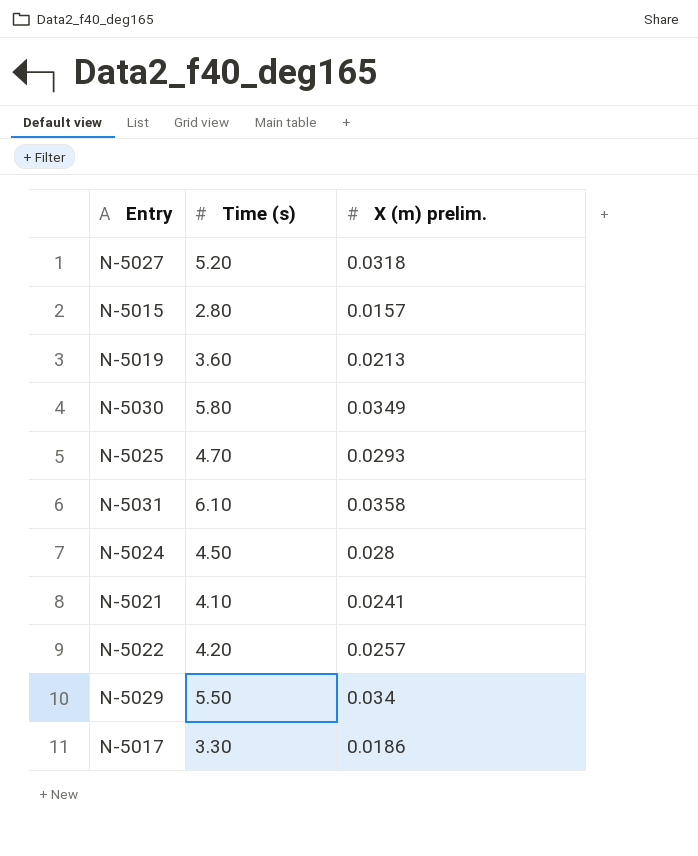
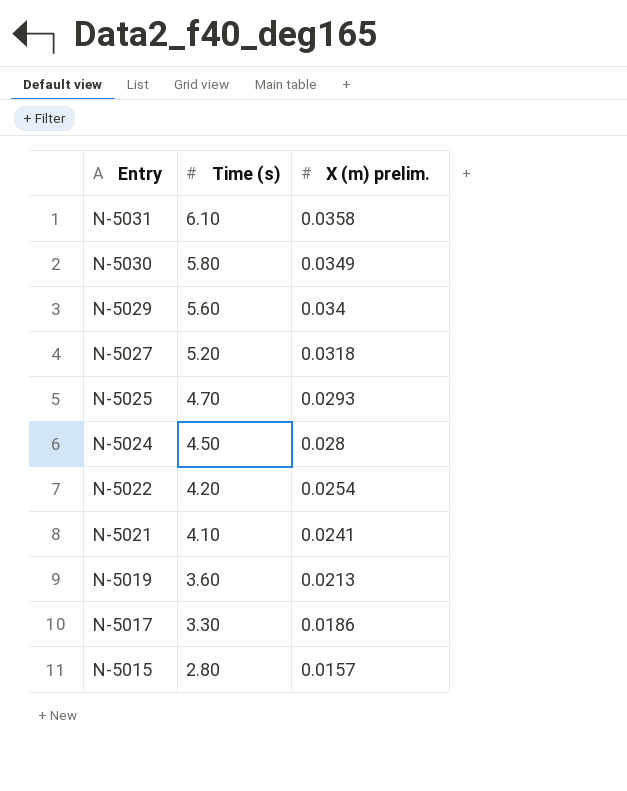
row order: none -> Entry descending
N-5029 | Time (s): 5.50 -> 5.60
N-5022 | X (m) prelim.: 0.0257 -> 0.0254

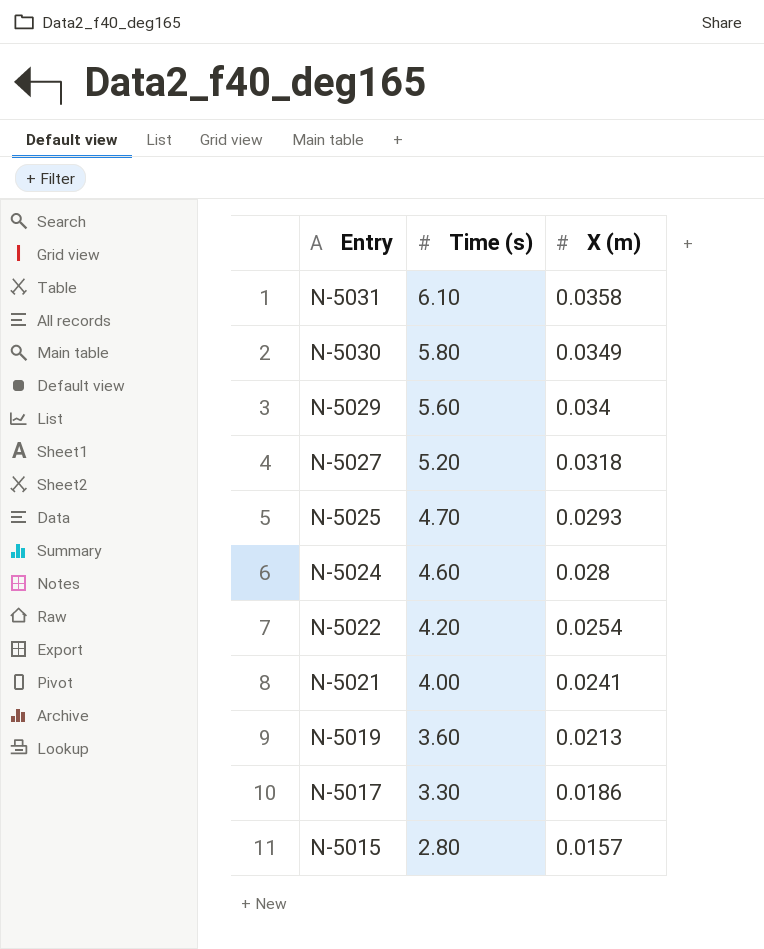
column name: X (m) prelim. -> X (m)
N-5024 | Time (s): 4.50 -> 4.60
N-5021 | Time (s): 4.10 -> 4.00

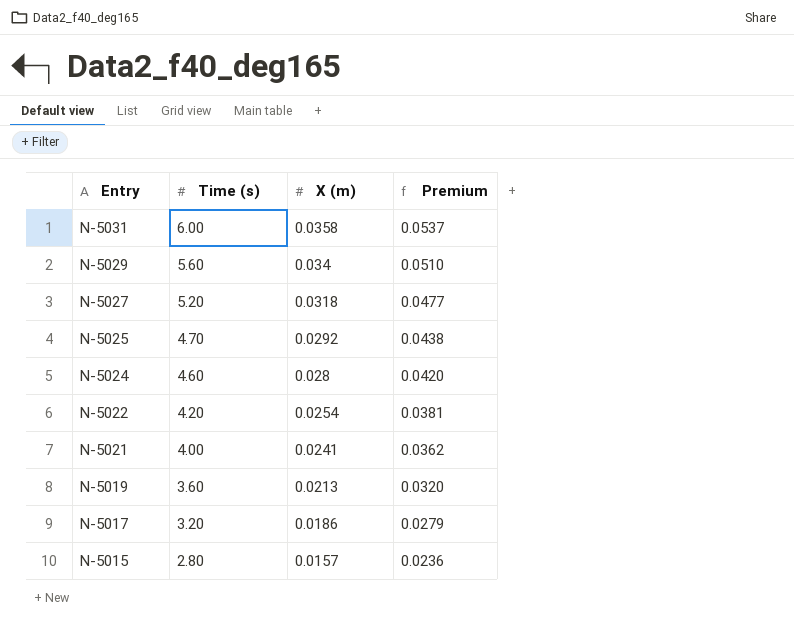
column Premium | formula: none -> [X (m)] * 1.5
row N-5030: 5.80 | 0.0349 -> none
N-5031 | Time (s): 6.10 -> 6.00
N-5025 | X (m): 0.0293 -> 0.0292
N-5017 | Time (s): 3.30 -> 3.20

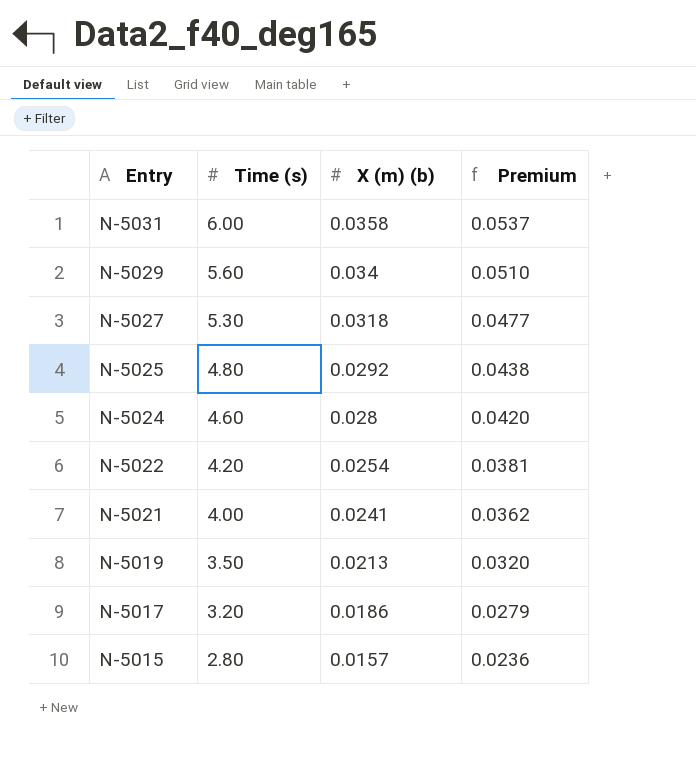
column name: X (m) -> X (m) (b)
N-5027 | Time (s): 5.20 -> 5.30
N-5025 | Time (s): 4.70 -> 4.80
N-5019 | Time (s): 3.60 -> 3.50

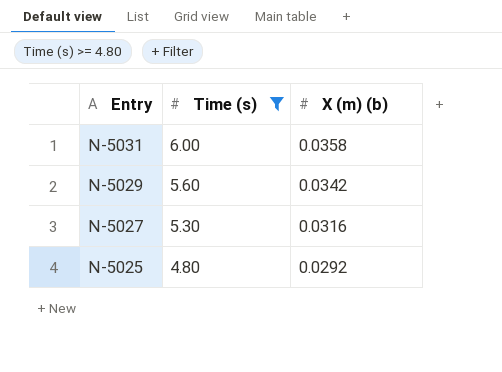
filter: none -> Time (s) >= 4.80
column Premium | formula: [X (m) (b)] * 1.5 -> none
N-5029 | X (m) (b): 0.034 -> 0.0342
N-5027 | X (m) (b): 0.0318 -> 0.0316

